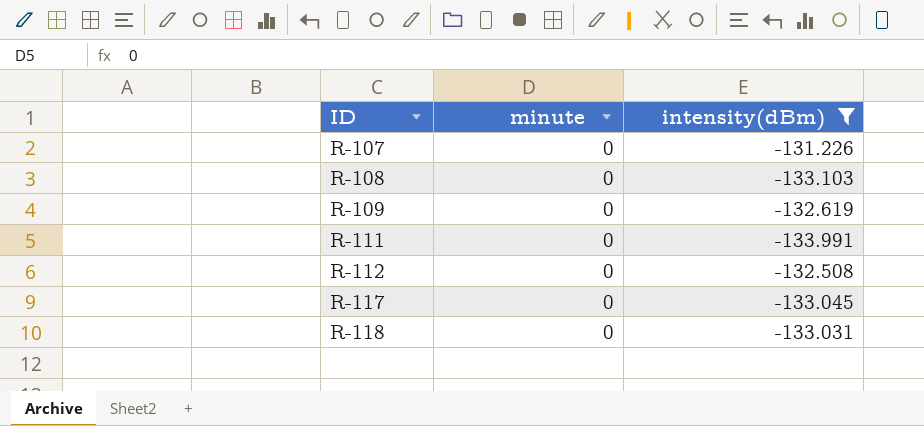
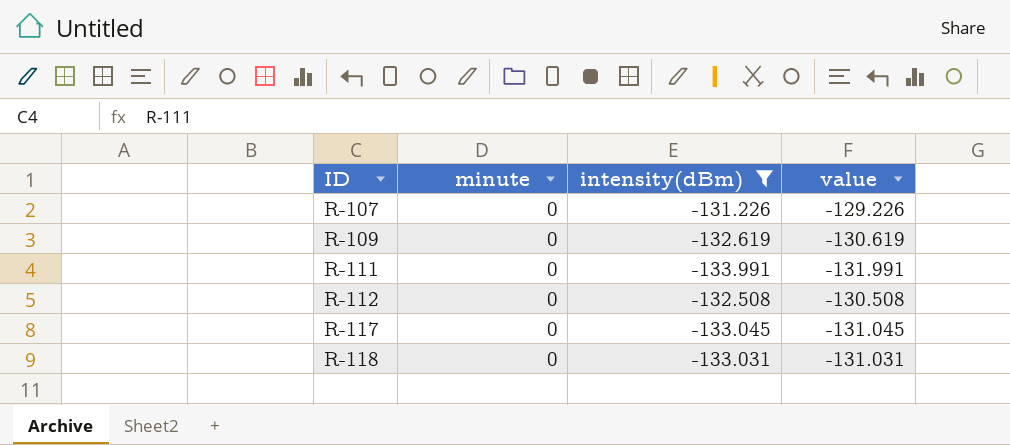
column value | formula: none -> [intensity(dBm)] + 2
row R-108: 0 | -133.103 -> none

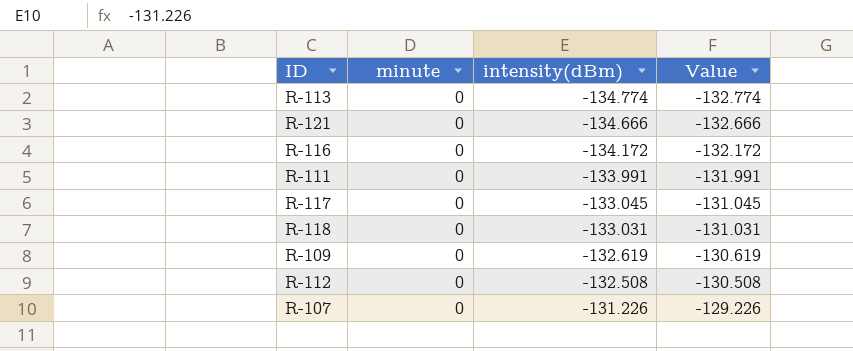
filter: intensity(dBm) >= -133.991 -> none
row order: ID ascending -> intensity(dBm) ascending
column name: value -> Value

